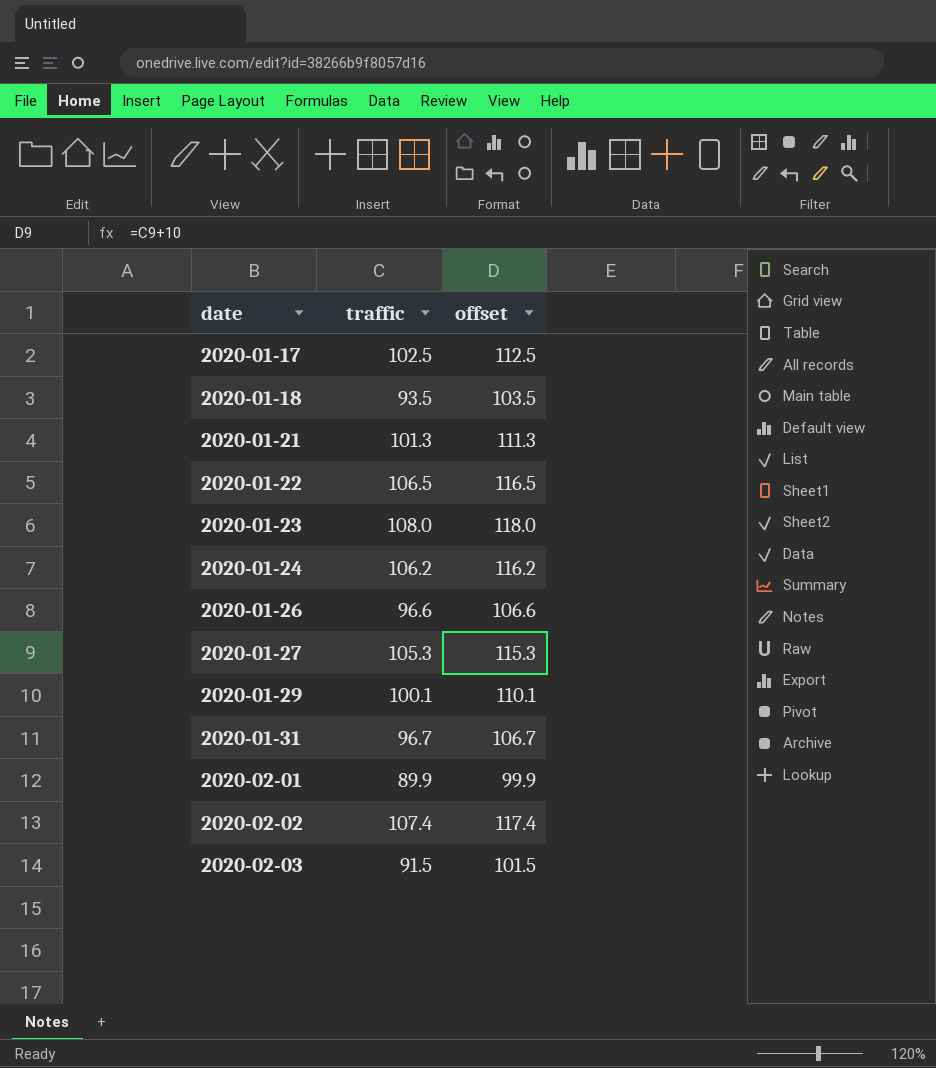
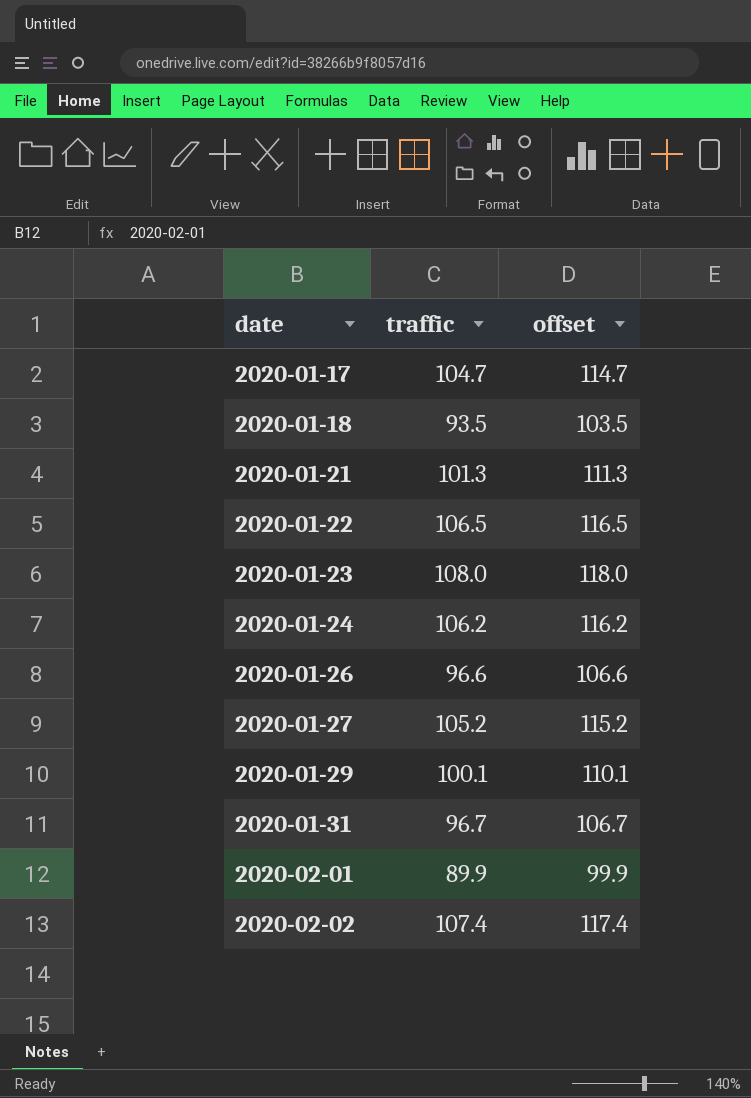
row 2020-02-03: 91.5 | 101.5 -> none
2020-01-17 | traffic: 102.5 -> 104.7
2020-01-17 | offset: 112.5 -> 114.7
2020-01-27 | traffic: 105.3 -> 105.2
2020-01-27 | offset: 115.3 -> 115.2

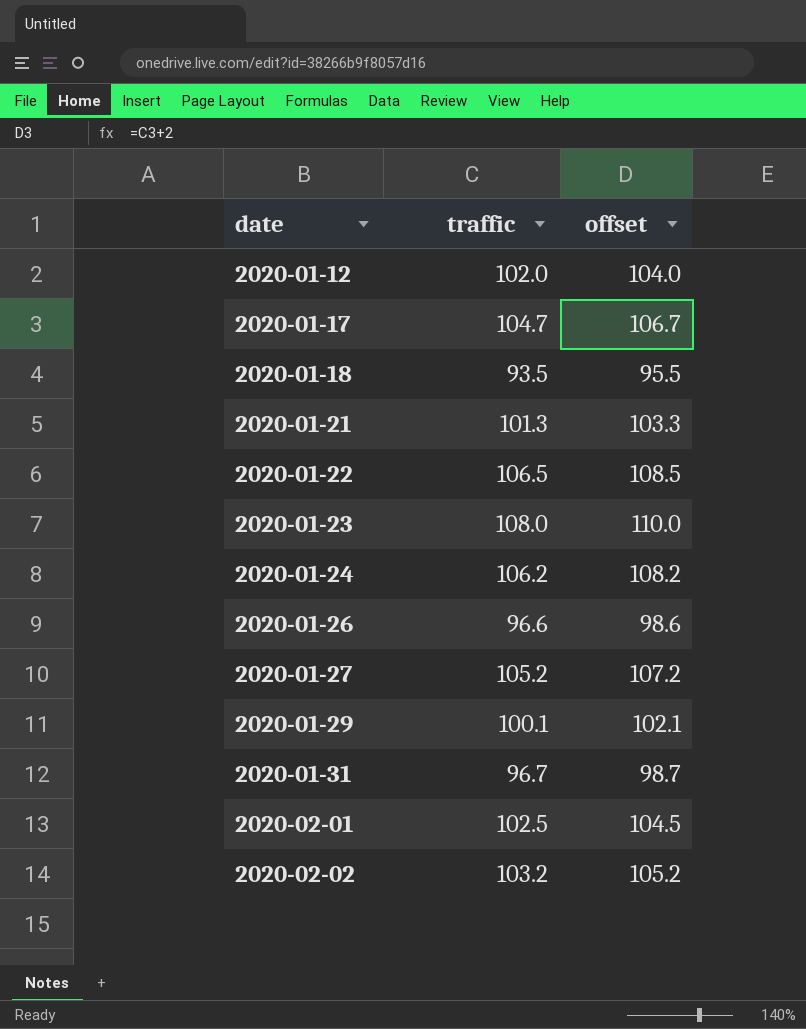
column offset | formula: [traffic] + 10 -> [traffic] + 2
row 2020-01-12: none -> 102.0 | 104.0
2020-02-01 | traffic: 89.9 -> 102.5
2020-02-02 | traffic: 107.4 -> 103.2

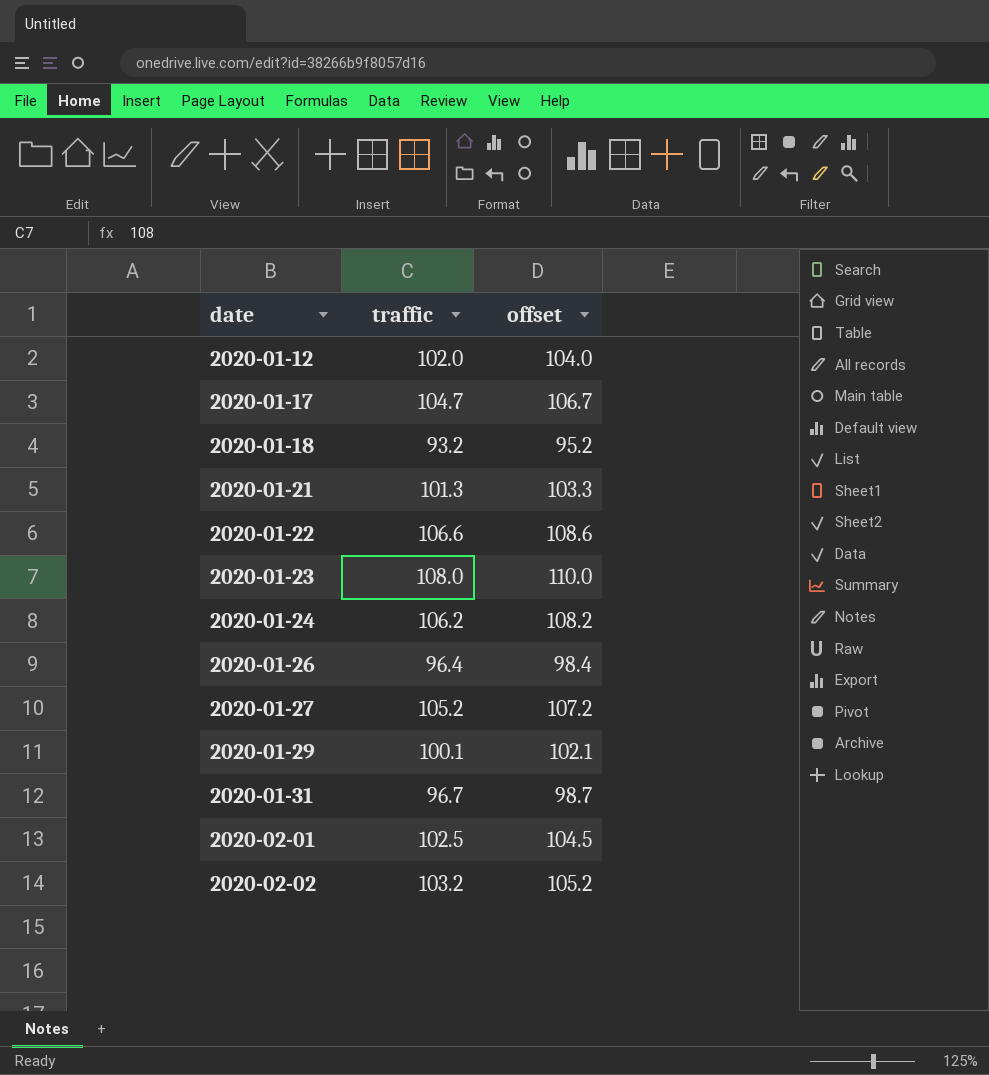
2020-01-18 | traffic: 93.5 -> 93.2
2020-01-18 | offset: 95.5 -> 95.2
2020-01-22 | traffic: 106.5 -> 106.6
2020-01-22 | offset: 108.5 -> 108.6
2020-01-26 | traffic: 96.6 -> 96.4
2020-01-26 | offset: 98.6 -> 98.4

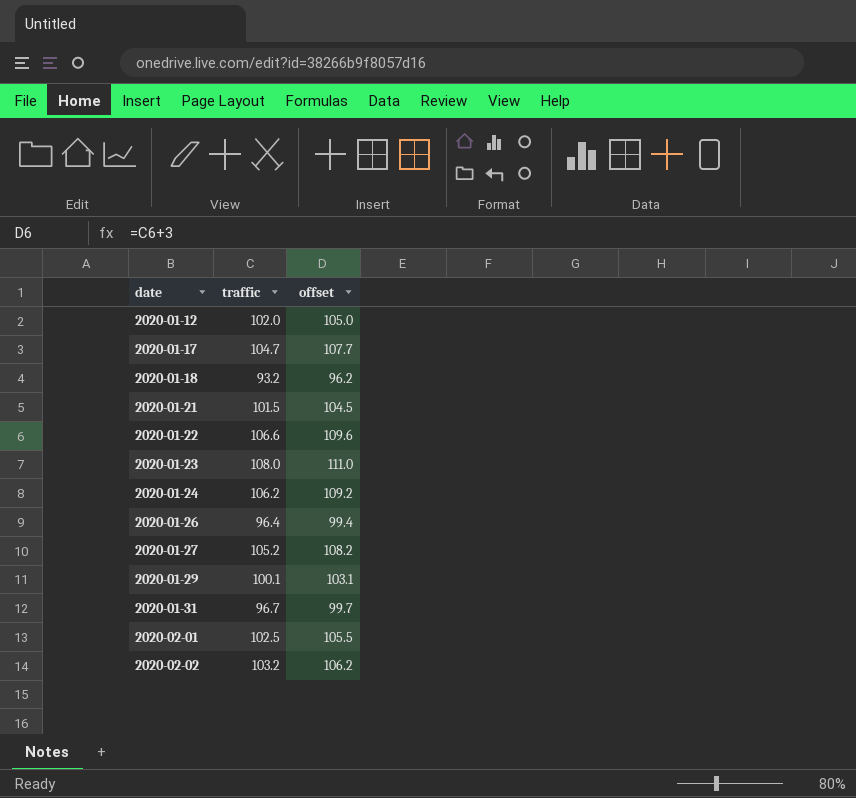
column offset | formula: [traffic] + 2 -> [traffic] + 3
2020-01-21 | traffic: 101.3 -> 101.5

